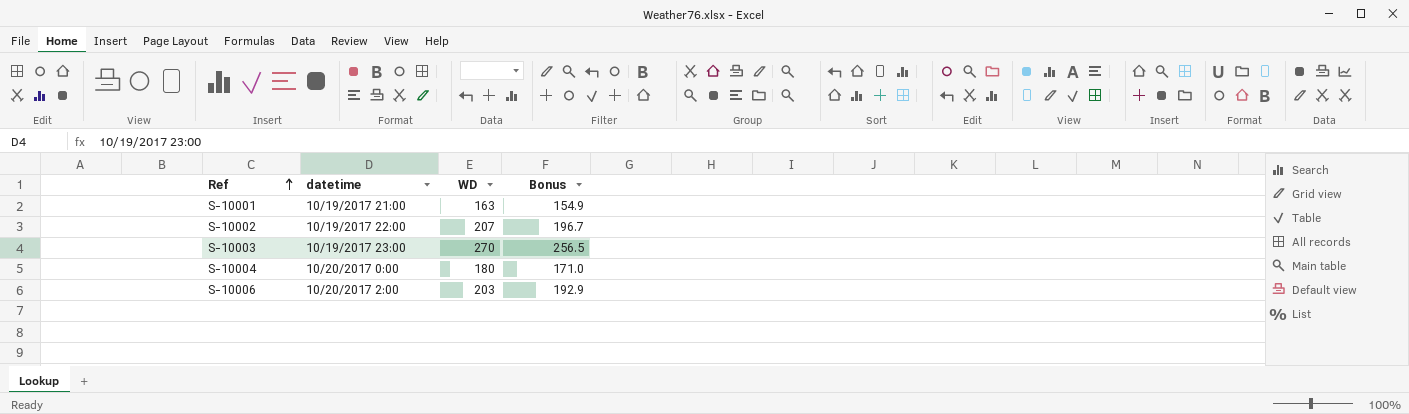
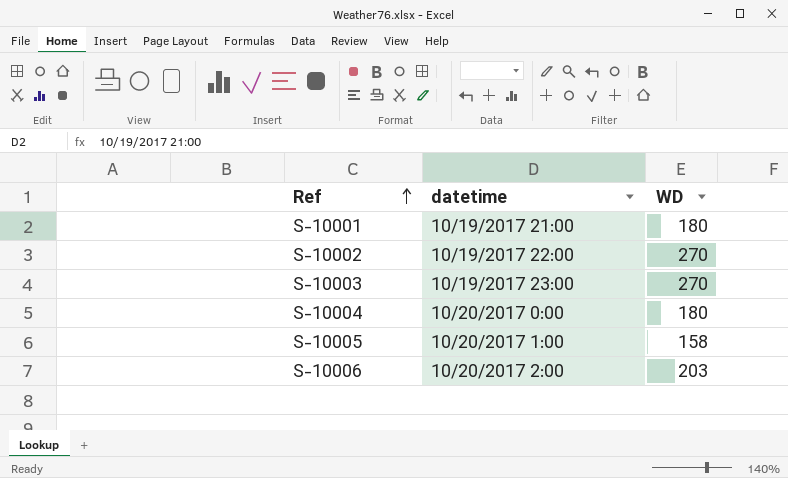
column Bonus | formula: [WD] * 0.95 -> none
S-10001 | WD: 163 -> 180
S-10002 | WD: 207 -> 270
row S-10005: none -> 10/20/2017 1:00 | 158

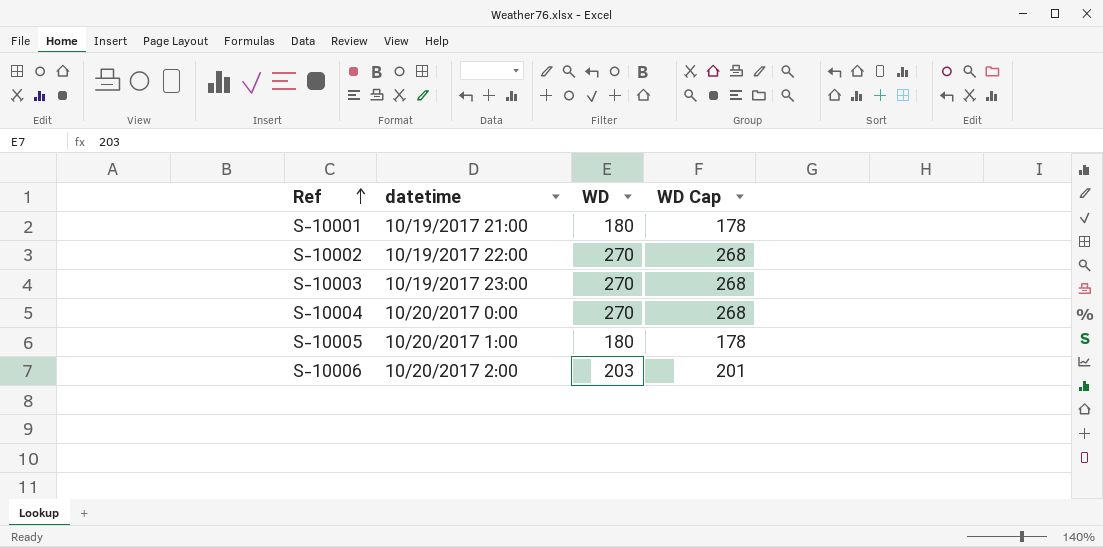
column WD Cap | formula: none -> [WD] - 2
S-10004 | WD: 180 -> 270
S-10005 | WD: 158 -> 180

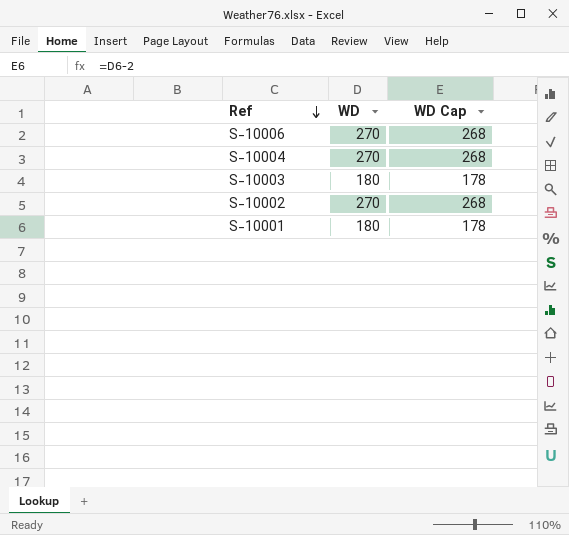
row order: Ref ascending -> Ref descending
column datetime | position: 2 -> none
row S-10005: 10/20/2017 1:00 | 180 | 178 -> none
S-10006 | WD: 203 -> 270
S-10006 | WD Cap: 201 -> 268
S-10003 | WD: 270 -> 180
S-10003 | WD Cap: 268 -> 178

